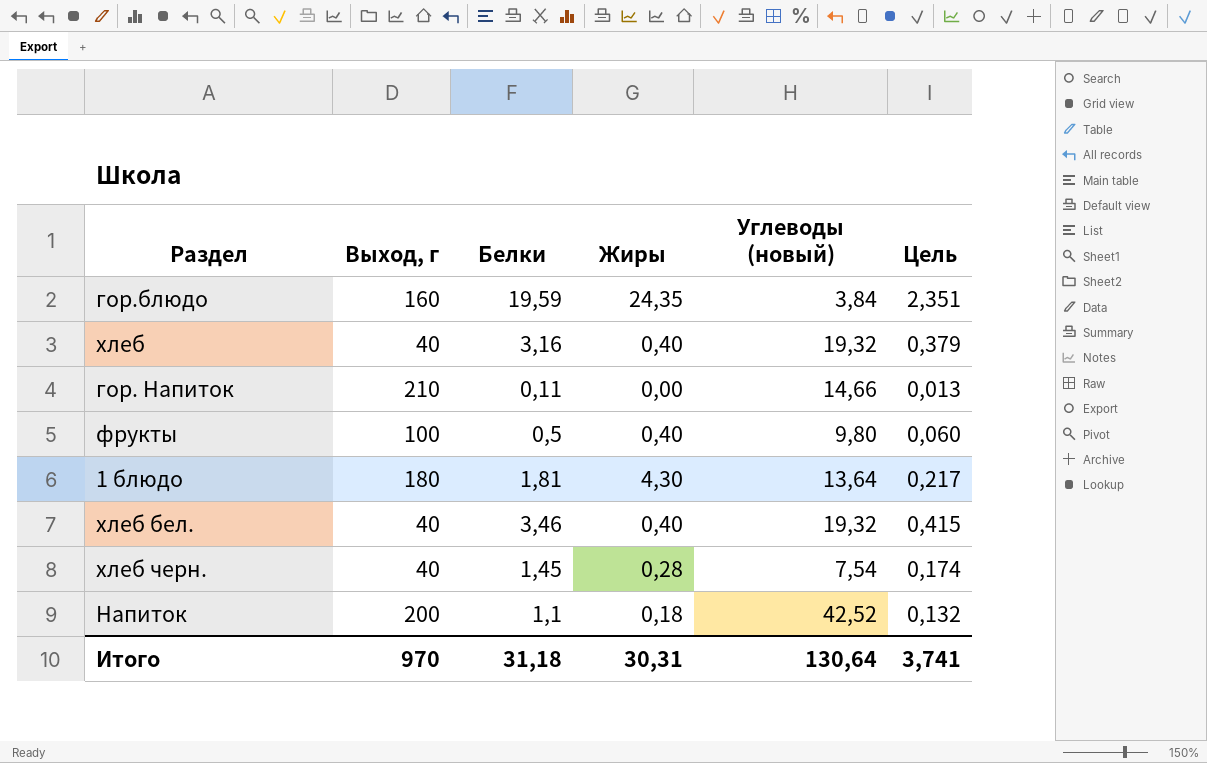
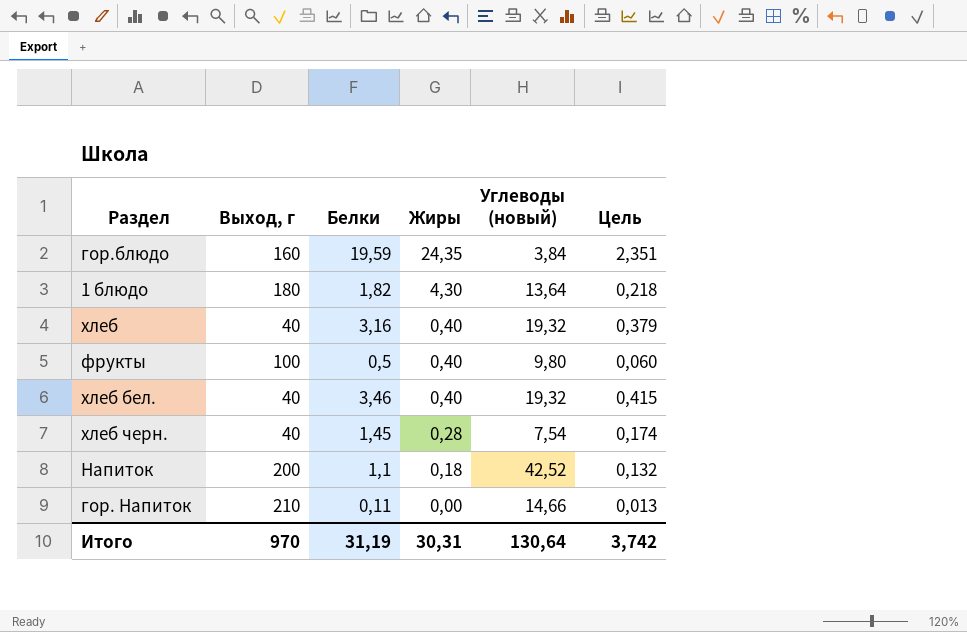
row order: none -> Жиры descending
1 блюдо | Белки: 1,81 -> 1,82
1 блюдо | Цель: 0,217 -> 0,218
Итого | Белки: 31,18 -> 31,19
Итого | Цель: 3,741 -> 3,742

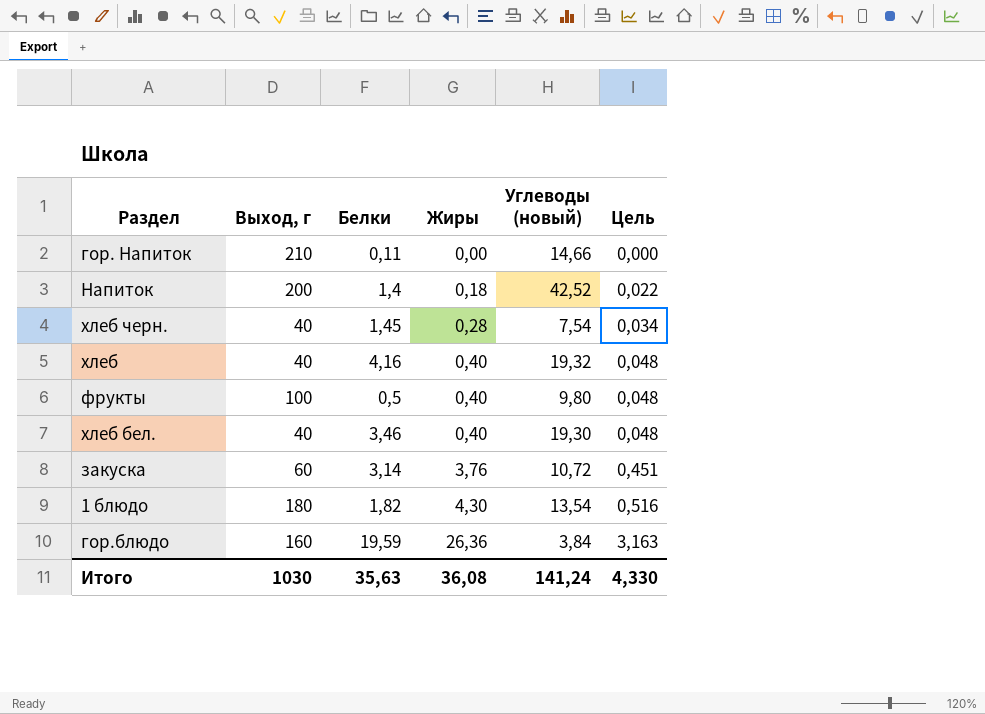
row order: Жиры descending -> Жиры ascending
column Цель | formula: [Белки] * 0,12 -> [Жиры] * 0,12
Напиток | Белки: 1,1 -> 1,4
хлеб | Белки: 3,16 -> 4,16
хлеб бел. | Углеводы (новый): 19,32 -> 19,30
row закуска: none -> 60 | 3,14 | 3,76 | 10,72 | 0,451
1 блюдо | Углеводы (новый): 13,64 -> 13,54
гор.блюдо | Жиры: 24,35 -> 26,36
Итого | Выход, г: 970 -> 1030
Итого | Белки: 31,19 -> 35,63
Итого | Жиры: 30,31 -> 36,08
Итого | Углеводы (новый): 130,64 -> 141,24
Итого | Цель: 3,742 -> 4,330

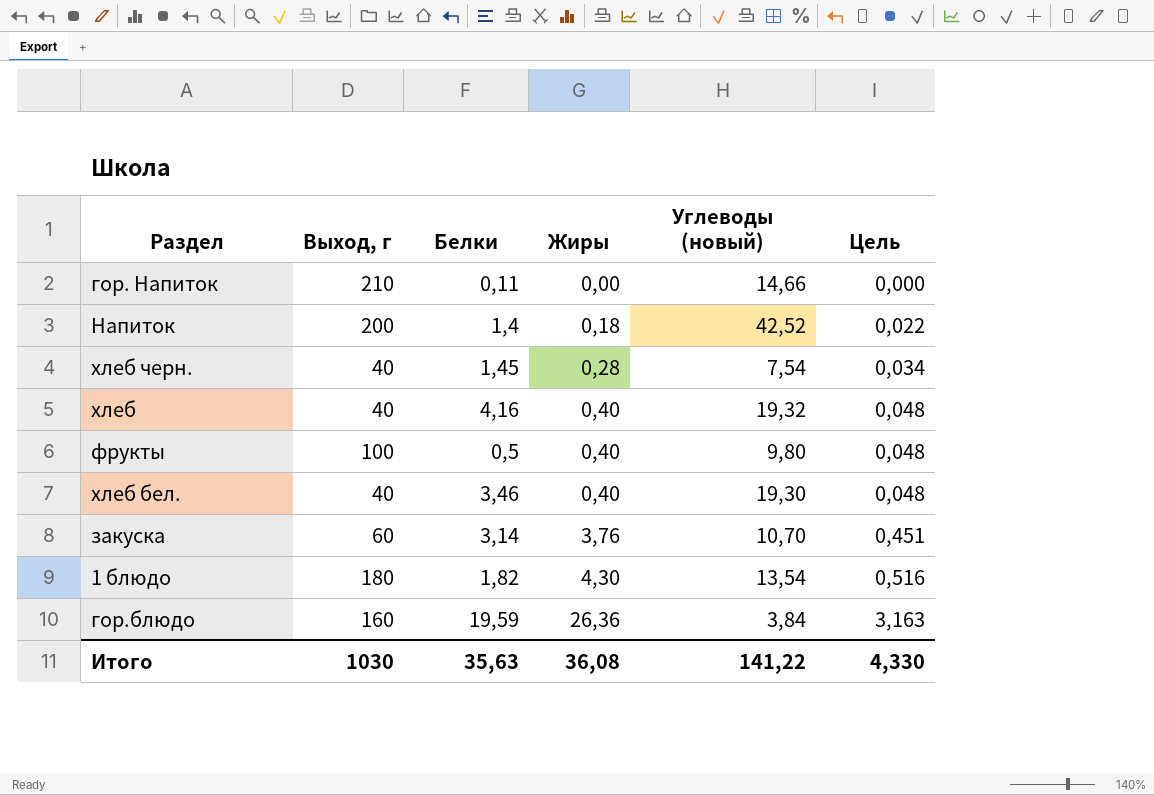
закуска | Углеводы (новый): 10,72 -> 10,70
Итого | Углеводы (новый): 141,24 -> 141,22

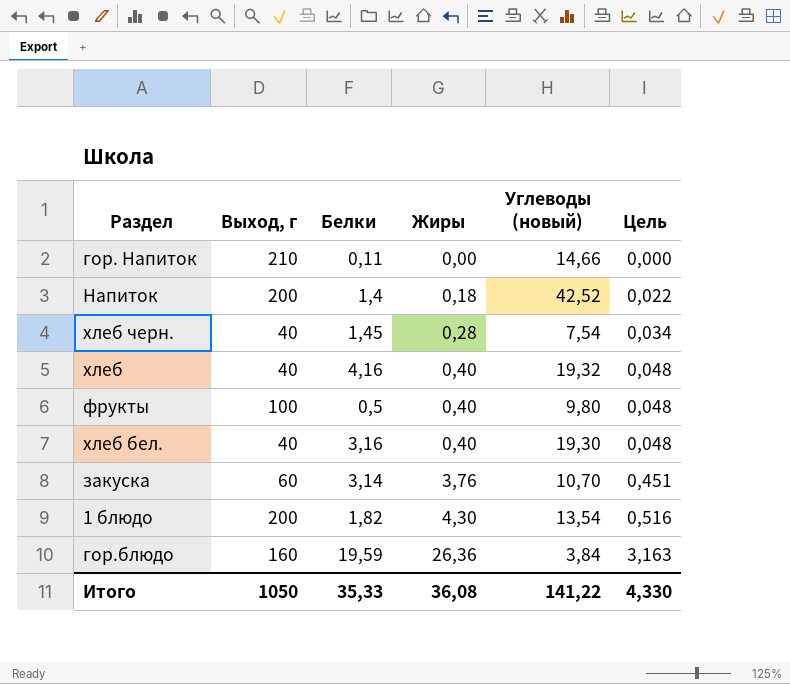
хлеб бел. | Белки: 3,46 -> 3,16
1 блюдо | Выход, г: 180 -> 200
Итого | Выход, г: 1030 -> 1050
Итого | Белки: 35,63 -> 35,33

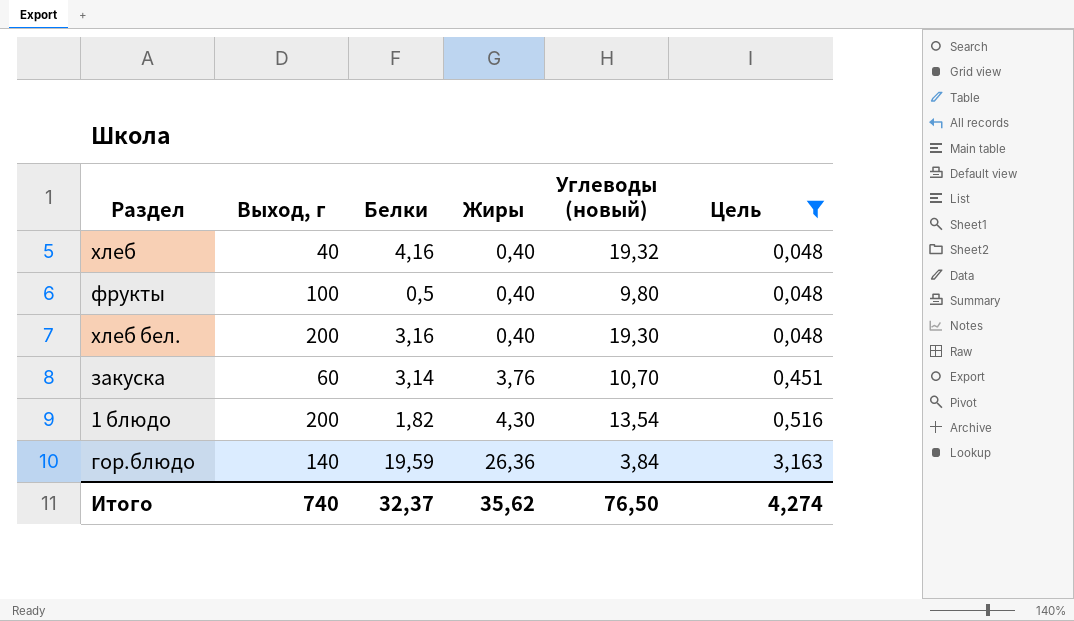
filter: none -> Цель >= 0,048
хлеб бел. | Выход, г: 40 -> 200
гор.блюдо | Выход, г: 160 -> 140
Итого | Выход, г: 1050 -> 740
Итого | Белки: 35,33 -> 32,37
Итого | Жиры: 36,08 -> 35,62
Итого | Углеводы (новый): 141,22 -> 76,50
Итого | Цель: 4,330 -> 4,274

